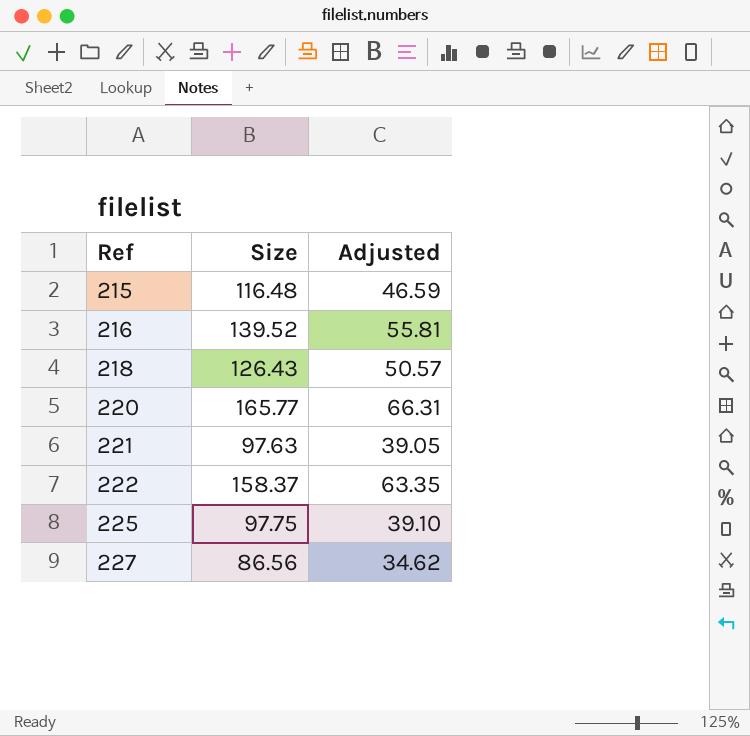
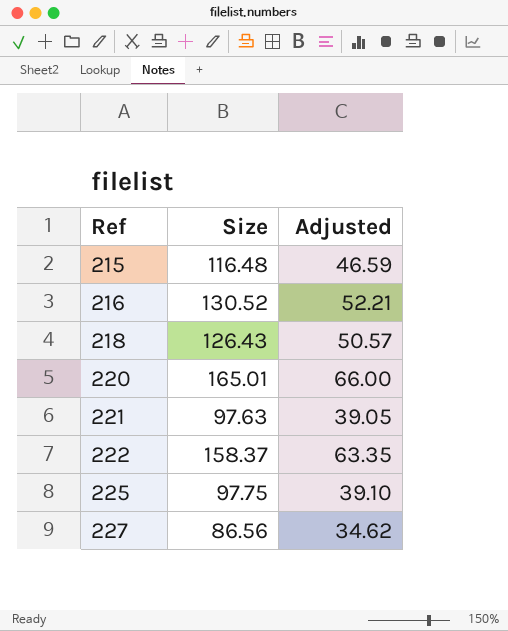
216 | Size: 139.52 -> 130.52
216 | Adjusted: 55.81 -> 52.21
220 | Size: 165.77 -> 165.01
220 | Adjusted: 66.31 -> 66.00

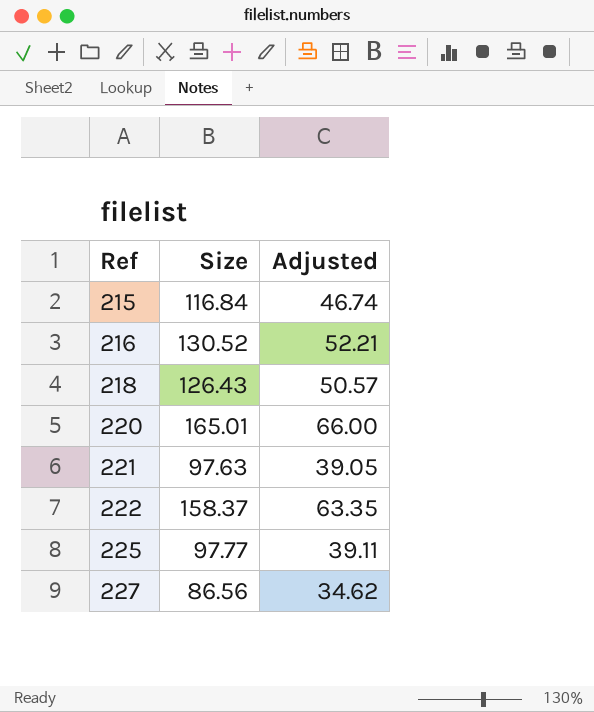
215 | Size: 116.48 -> 116.84
215 | Adjusted: 46.59 -> 46.74
225 | Size: 97.75 -> 97.77
225 | Adjusted: 39.10 -> 39.11

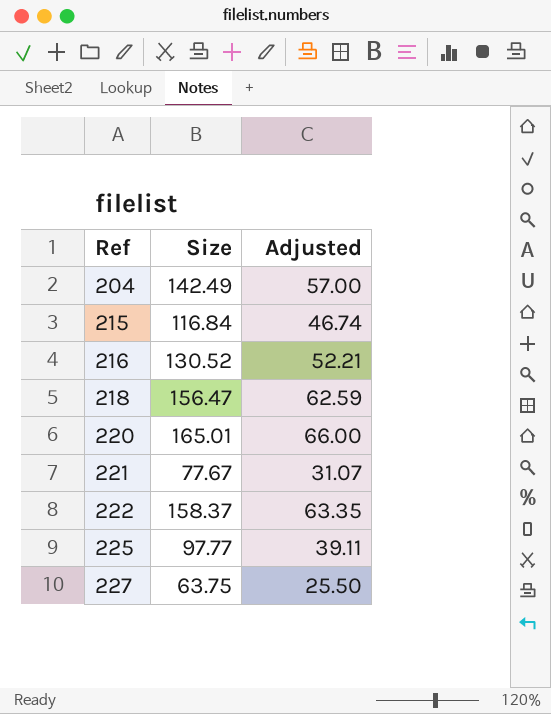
row 204: none -> 142.49 | 57.00
218 | Size: 126.43 -> 156.47
218 | Adjusted: 50.57 -> 62.59
221 | Size: 97.63 -> 77.67
221 | Adjusted: 39.05 -> 31.07
227 | Size: 86.56 -> 63.75
227 | Adjusted: 34.62 -> 25.50

